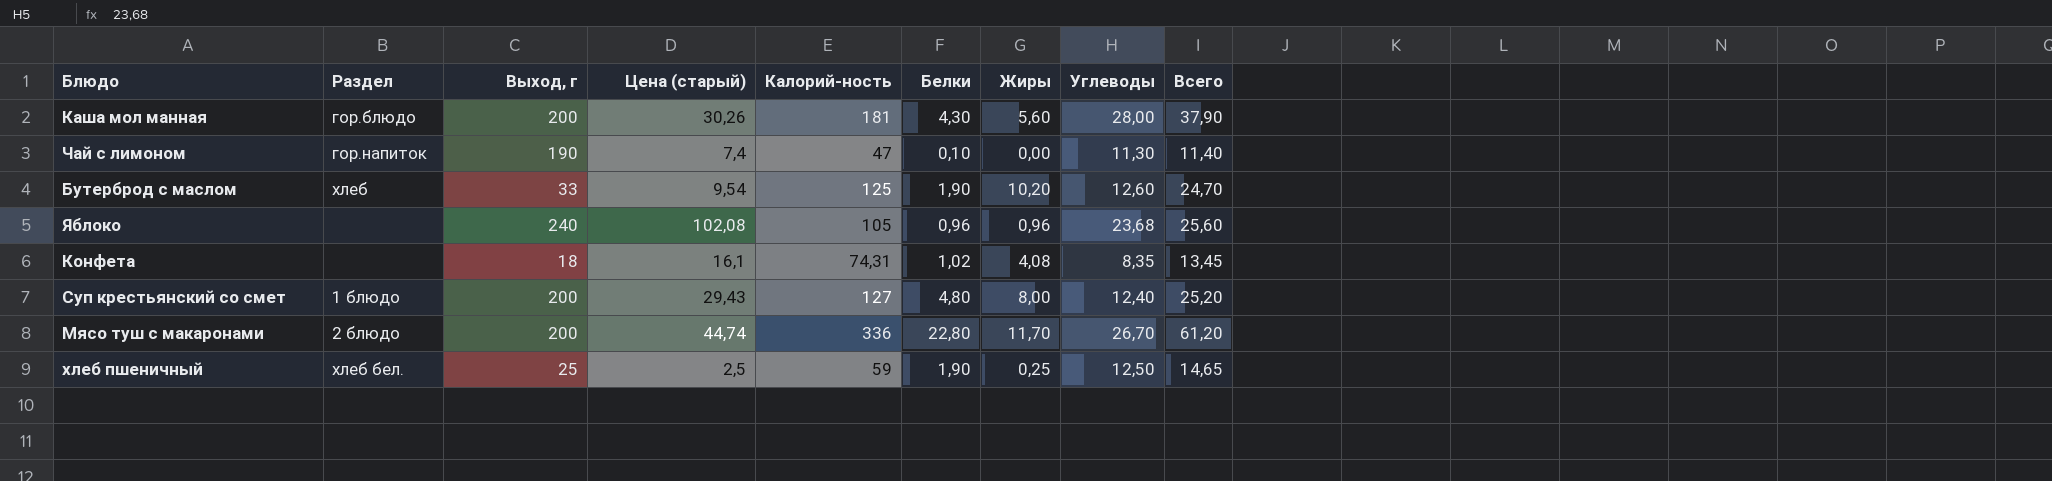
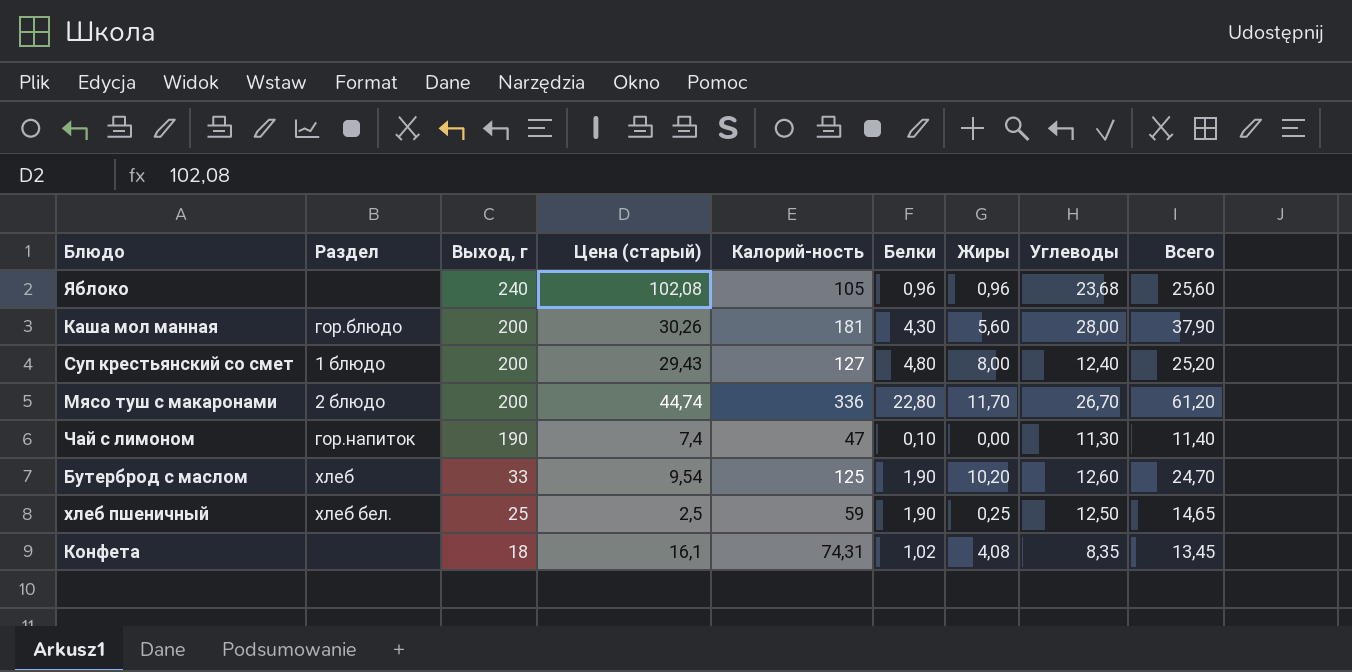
row order: none -> Выход, г descending

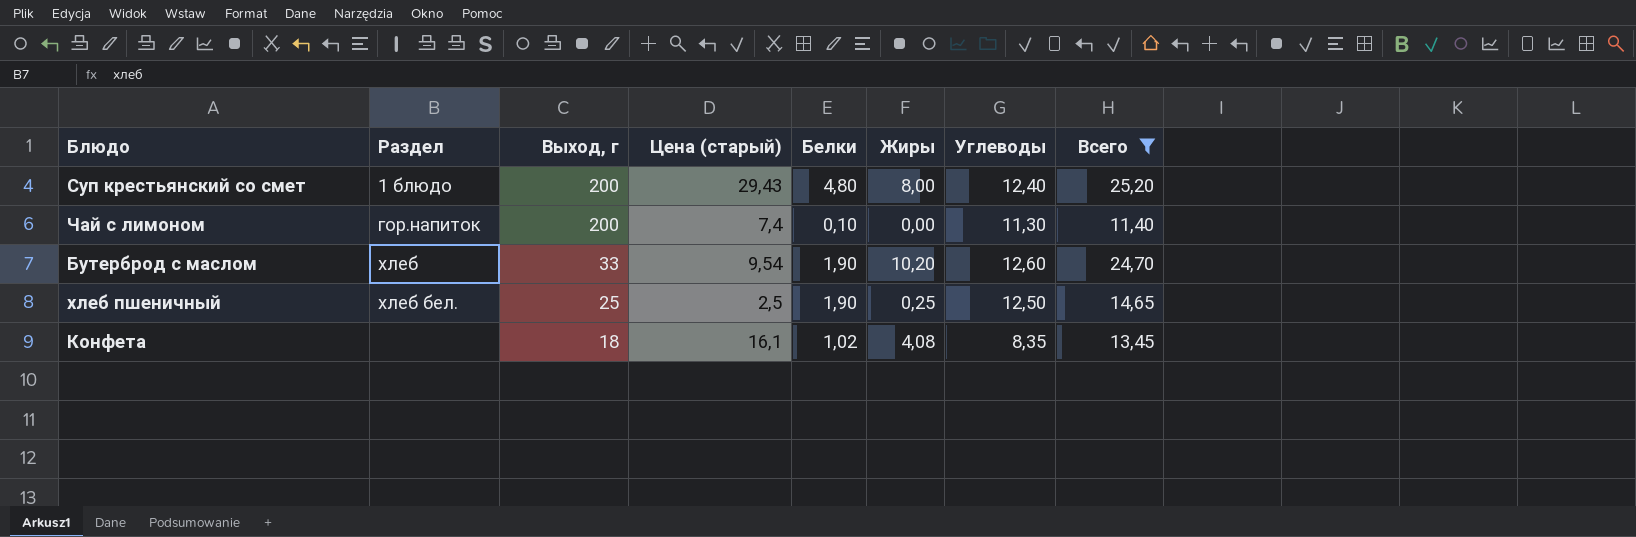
filter: none -> Всего <= 25,20
column Калорий-ность | position: 5 -> none
Чай с лимоном | Выход, г: 190 -> 200

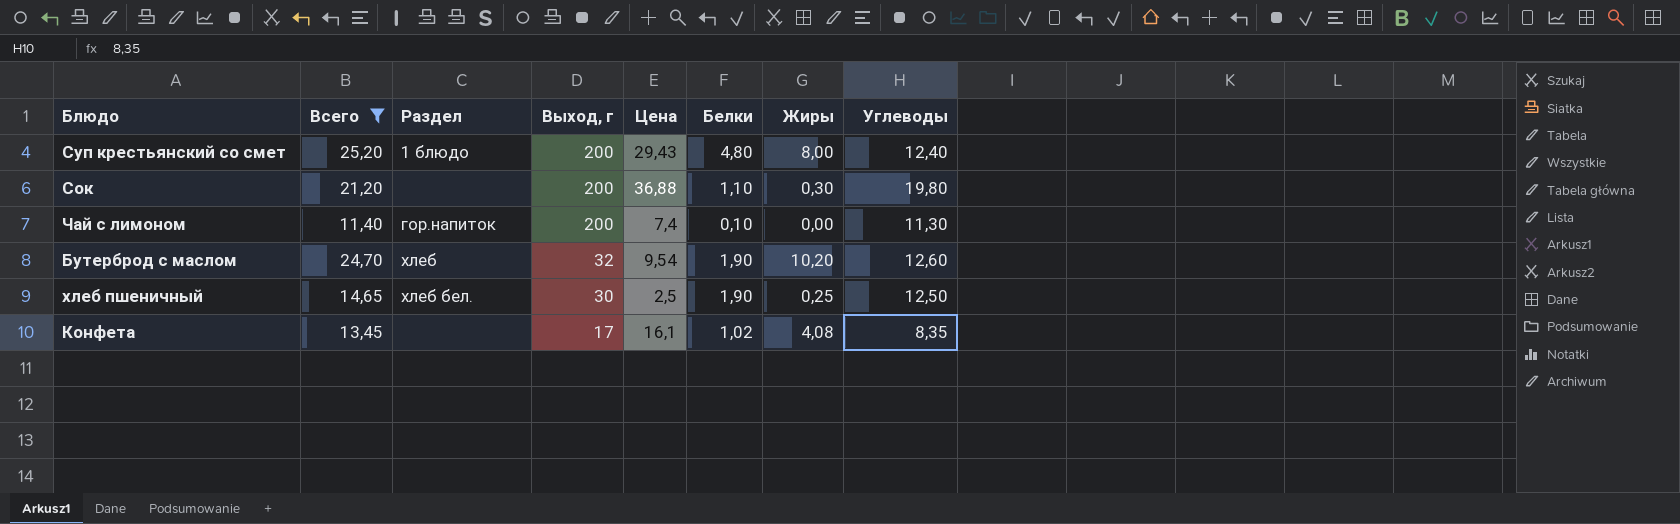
column Всего | position: 8 -> 2
column name: Цена (старый) -> Цена
row Сок: none -> 21,20 | none | 200 | 36,88 | 1,10 | 0,30 | 19,80
Бутерброд с маслом | Выход, г: 33 -> 32
хлеб пшеничный | Выход, г: 25 -> 30
Конфета | Выход, г: 18 -> 17

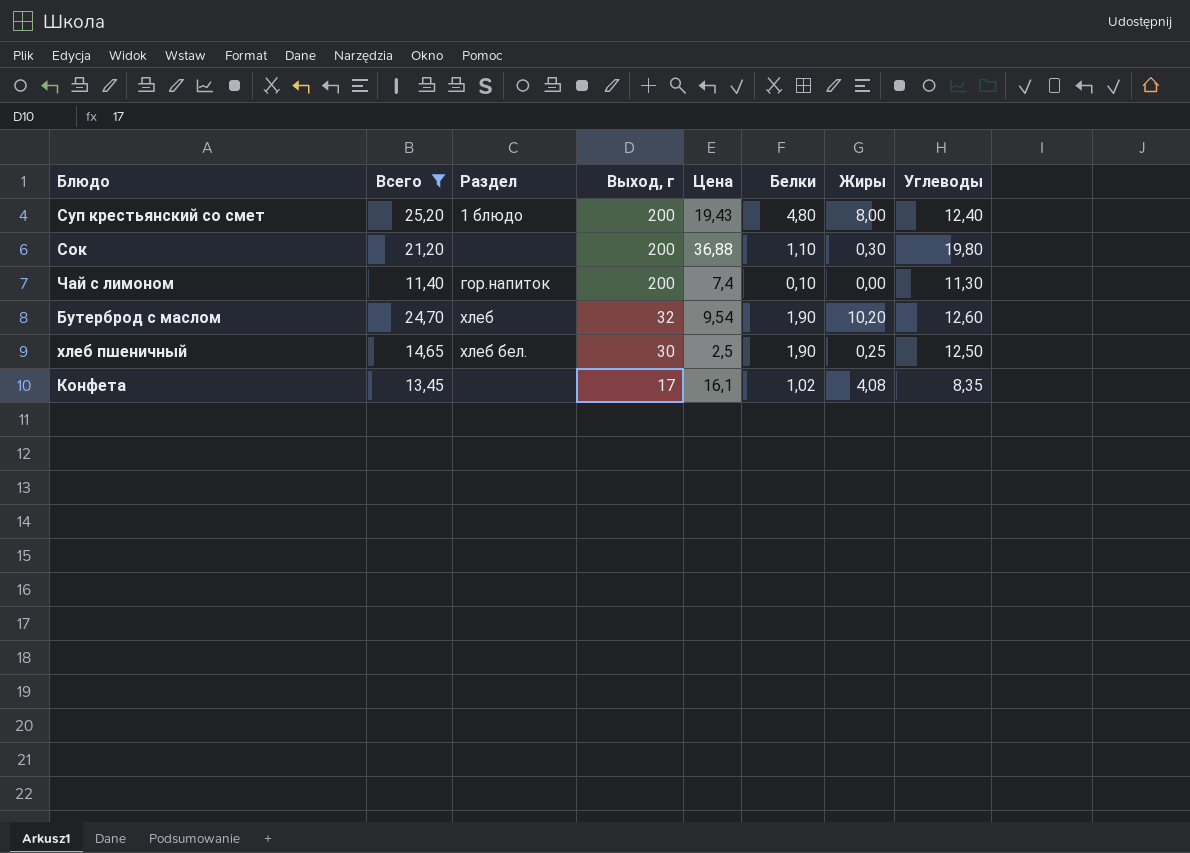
Суп крестьянский со смет | Цена: 29,43 -> 19,43

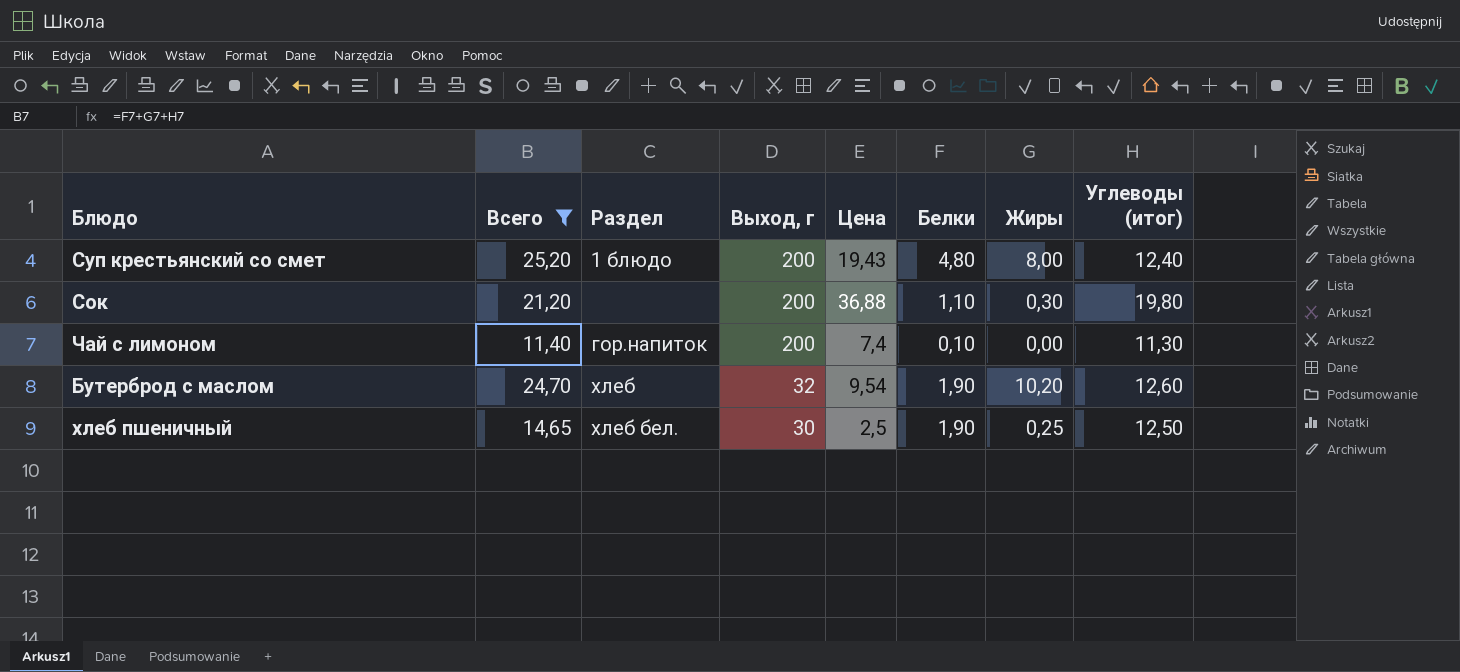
column name: Углеводы -> Углеводы (итог)
row Конфета: 13,45 | none | 17 | 16,1 | 1,02 | 4,08 | 8,35 -> none

